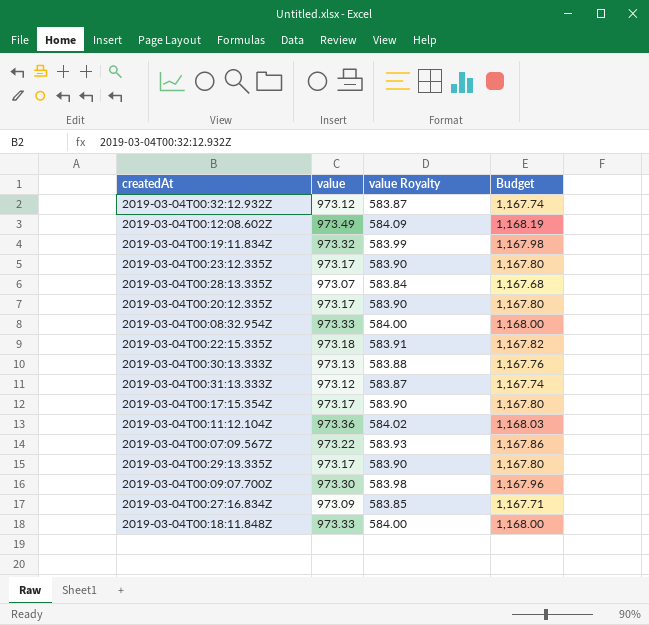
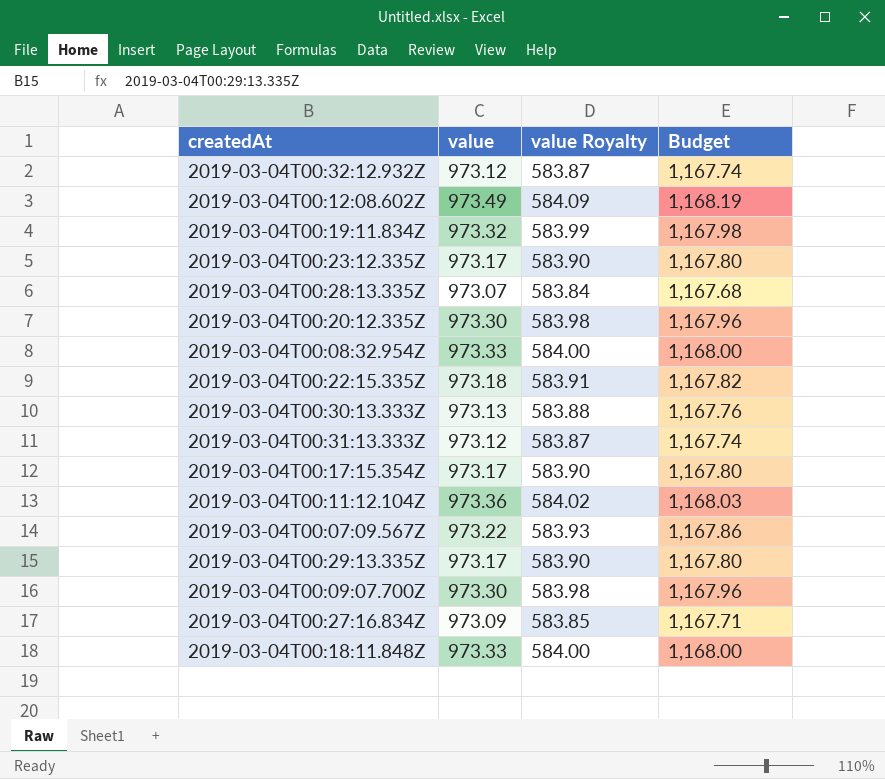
2019-03-04T00:20:12.335Z | value: 973.17 -> 973.30
2019-03-04T00:20:12.335Z | value Royalty: 583.90 -> 583.98
2019-03-04T00:20:12.335Z | Budget: 1,167.80 -> 1,167.96

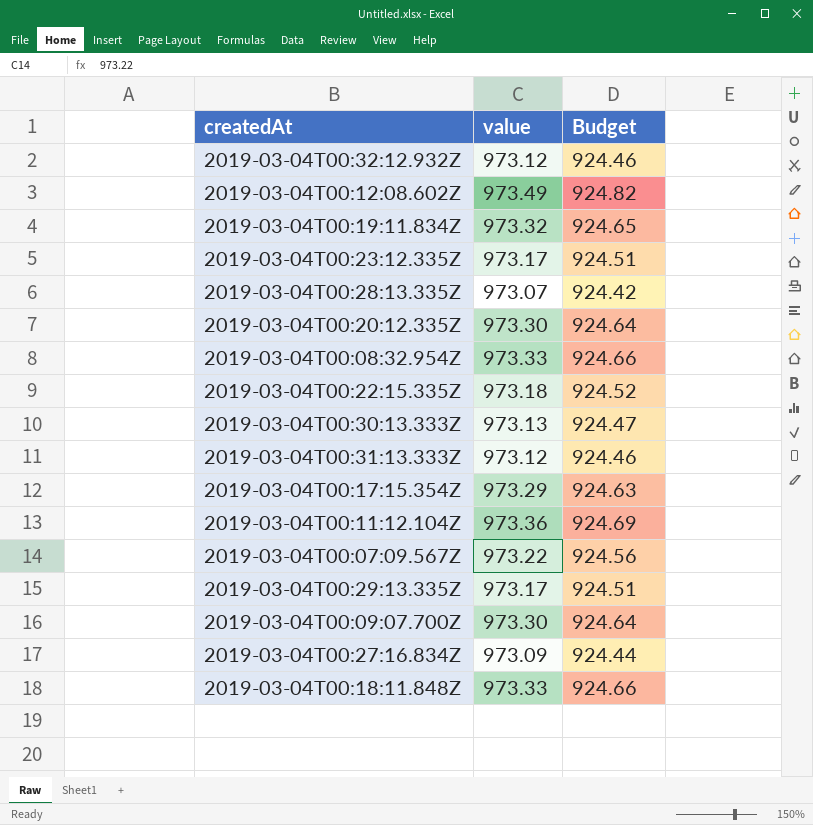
column value Royalty | formula: [value] * 0.6 -> none
column Budget | formula: [value] * 1.2 -> [value] * 0.95
2019-03-04T00:17:15.354Z | value: 973.17 -> 973.29

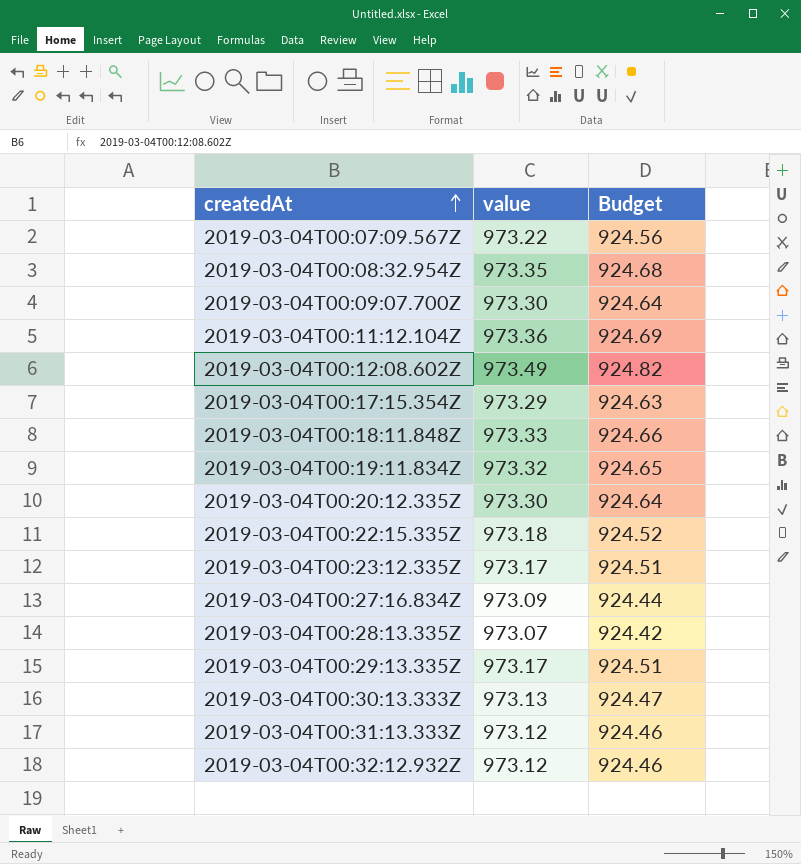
row order: none -> createdAt ascending
2019-03-04T00:08:32.954Z | value: 973.33 -> 973.35
2019-03-04T00:08:32.954Z | Budget: 924.66 -> 924.68

